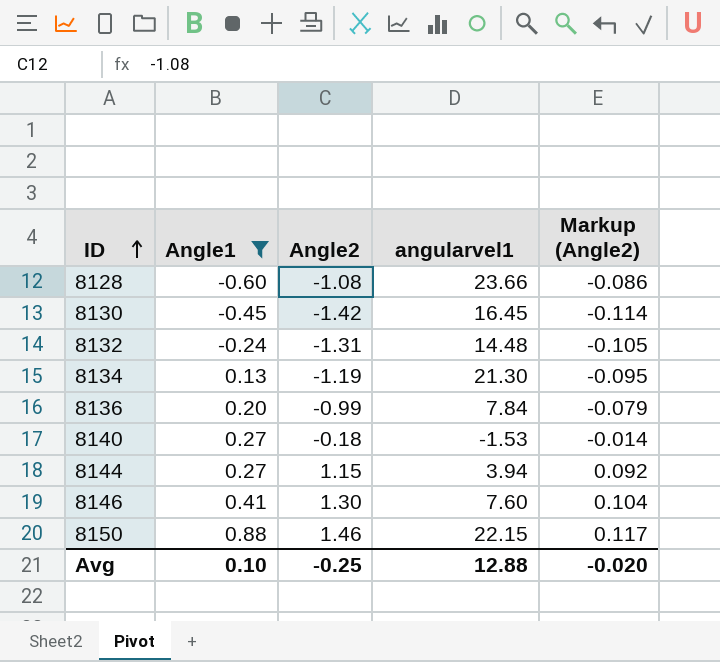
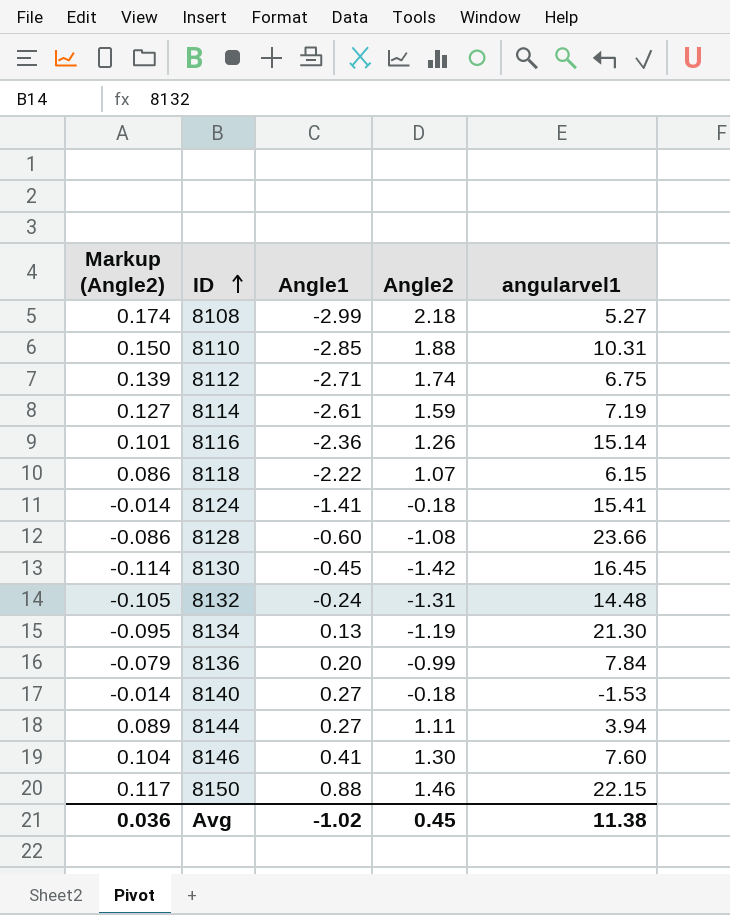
filter: Angle1 >= -0.60 -> none
column Markup (Angle2) | position: 5 -> 1
8144 | Markup (Angle2): 0.092 -> 0.089
8144 | Angle2: 1.15 -> 1.11
Avg | Markup (Angle2): -0.020 -> 0.036
Avg | Angle1: 0.10 -> -1.02
Avg | Angle2: -0.25 -> 0.45
Avg | angularvel1: 12.88 -> 11.38

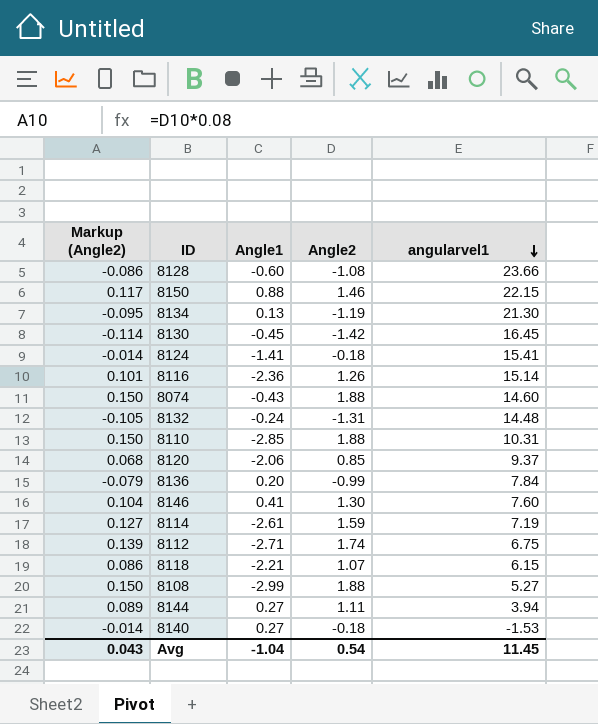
row order: ID ascending -> angularvel1 descending
row 8074: none -> 0.150 | -0.43 | 1.88 | 14.60
row 8120: none -> 0.068 | -2.06 | 0.85 | 9.37
8118 | Angle1: -2.22 -> -2.21
8108 | Markup (Angle2): 0.174 -> 0.150
8108 | Angle2: 2.18 -> 1.88
Avg | Markup (Angle2): 0.036 -> 0.043
Avg | Angle1: -1.02 -> -1.04
Avg | Angle2: 0.45 -> 0.54
Avg | angularvel1: 11.38 -> 11.45

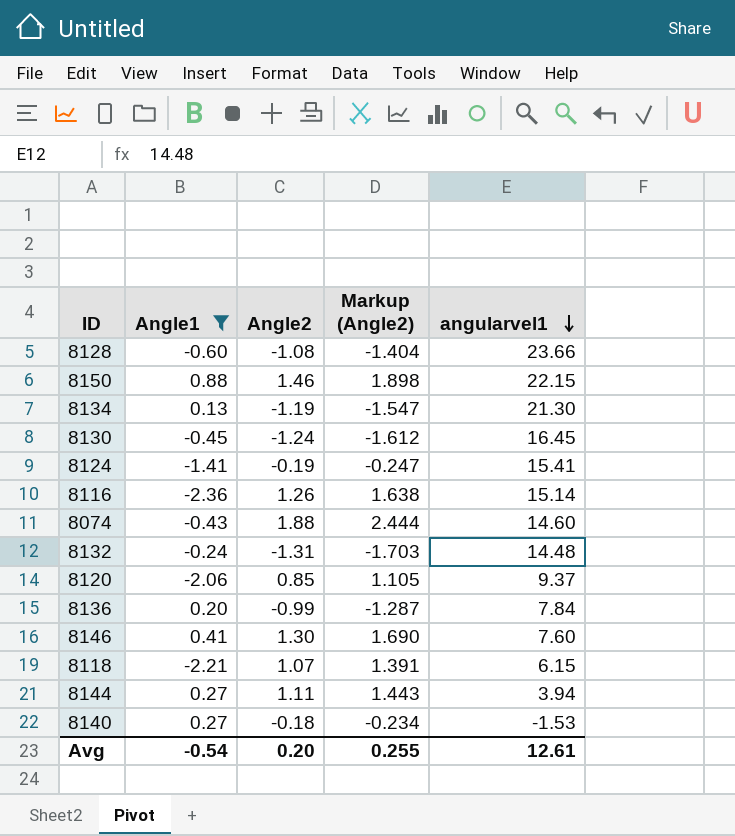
filter: none -> Angle1 >= -2.36
column Markup (Angle2) | formula: [Angle2] * 0.08 -> [Angle2] * 1.3
column Markup (Angle2) | position: 1 -> 4
8130 | Angle2: -1.42 -> -1.24
8124 | Angle2: -0.18 -> -0.19
Avg | Angle1: -1.04 -> -0.54
Avg | Angle2: 0.54 -> 0.20
Avg | Markup (Angle2): 0.043 -> 0.255
Avg | angularvel1: 11.45 -> 12.61

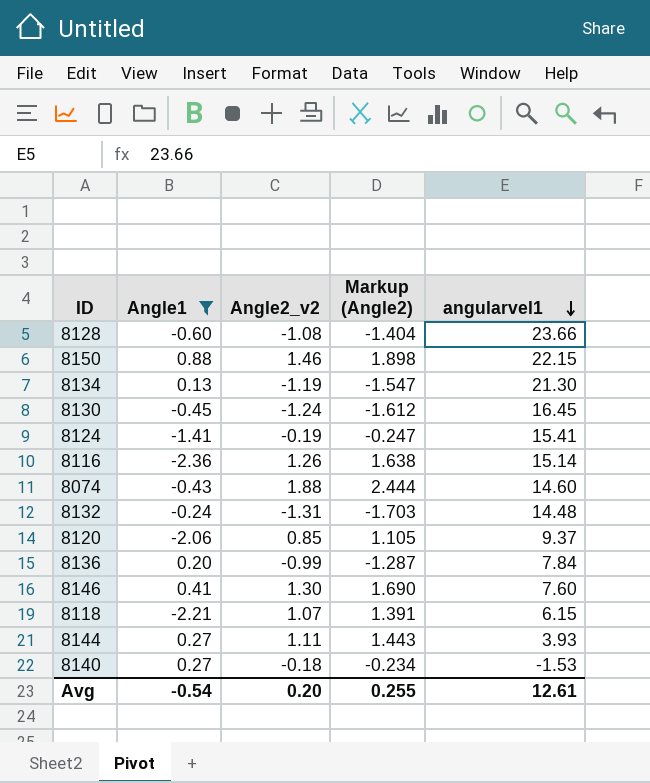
column name: Angle2 -> Angle2_v2
8144 | angularvel1: 3.94 -> 3.93

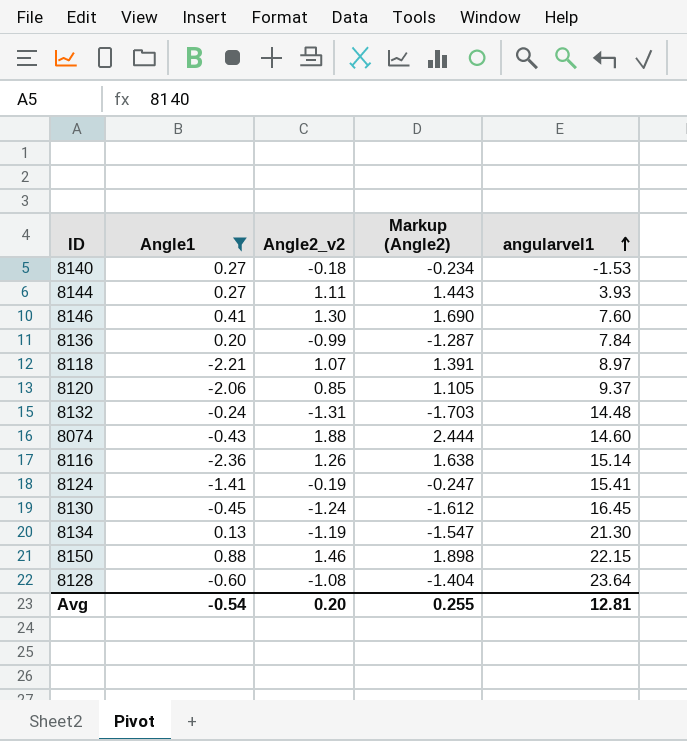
row order: angularvel1 descending -> angularvel1 ascending
8118 | angularvel1: 6.15 -> 8.97
8128 | angularvel1: 23.66 -> 23.64
Avg | angularvel1: 12.61 -> 12.81

